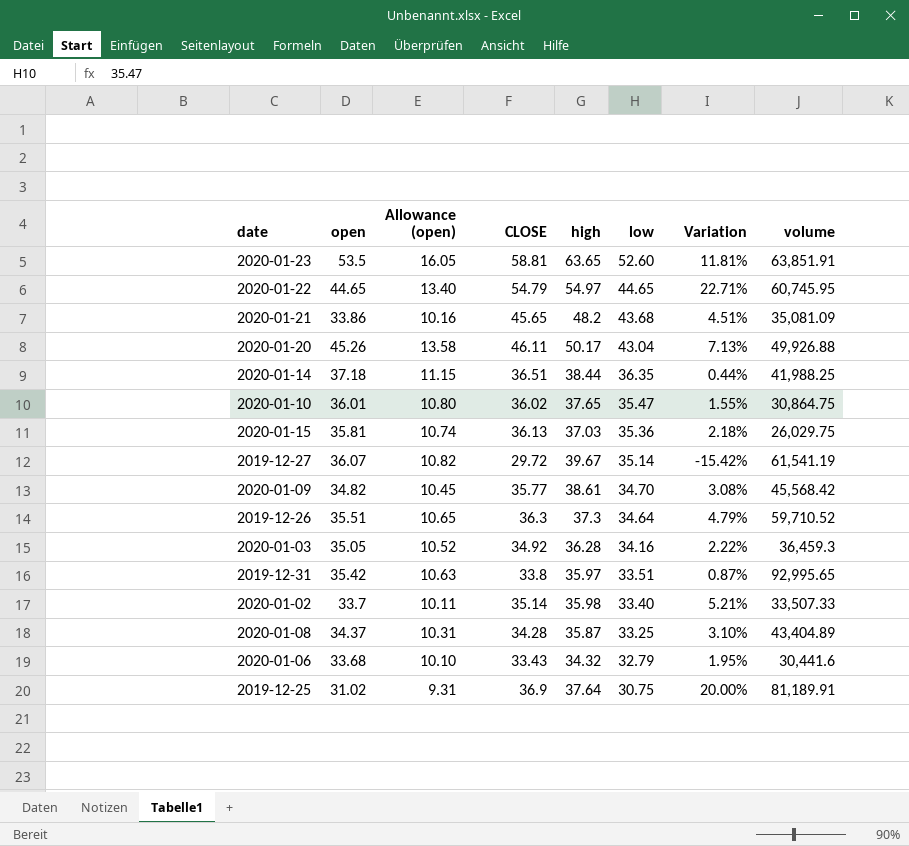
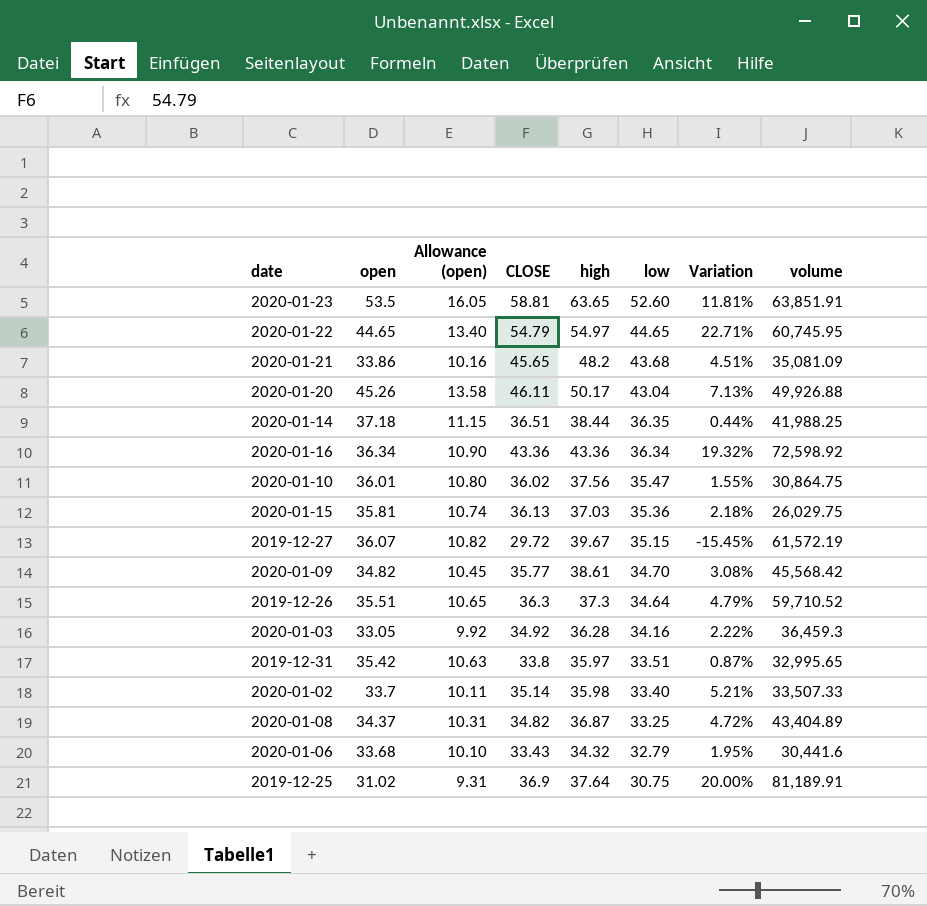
row 2020-01-16: none -> 36.34 | 10.90 | 43.36 | 43.36 | 36.34 | 19.32% | 72,598.92
2020-01-10 | high: 37.65 -> 37.56
2019-12-27 | low: 35.14 -> 35.15
2019-12-27 | Variation: -15.42% -> -15.45%
2019-12-27 | volume: 61,541.19 -> 61,572.19
2020-01-03 | open: 35.05 -> 33.05
2020-01-03 | Allowance (open): 10.52 -> 9.92
2019-12-31 | volume: 92,995.65 -> 32,995.65
2020-01-08 | CLOSE: 34.28 -> 34.82
2020-01-08 | high: 35.87 -> 36.87
2020-01-08 | Variation: 3.10% -> 4.72%

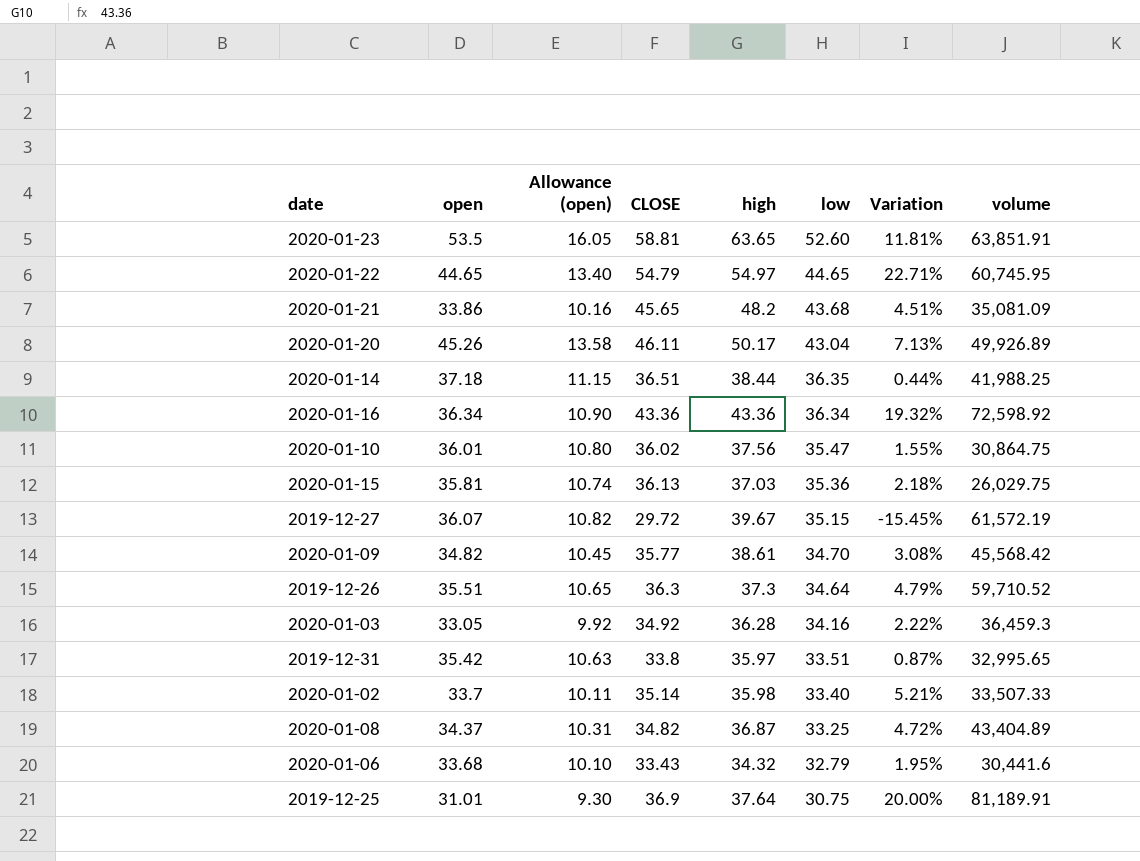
2020-01-20 | volume: 49,926.88 -> 49,926.89
2019-12-25 | open: 31.02 -> 31.01
2019-12-25 | Allowance (open): 9.31 -> 9.30

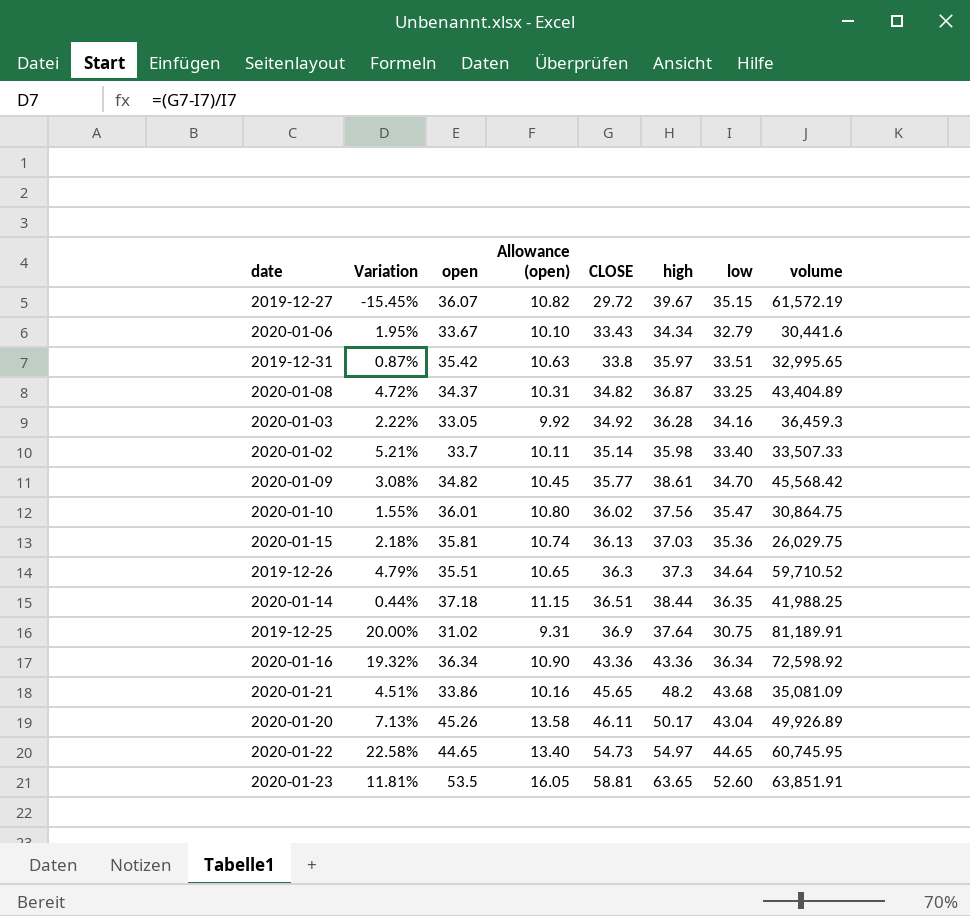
row order: low descending -> CLOSE ascending
column Variation | position: 7 -> 2
2020-01-06 | open: 33.68 -> 33.67
2020-01-06 | high: 34.32 -> 34.34
2019-12-25 | open: 31.01 -> 31.02
2019-12-25 | Allowance (open): 9.30 -> 9.31
2020-01-22 | Variation: 22.71% -> 22.58%
2020-01-22 | CLOSE: 54.79 -> 54.73

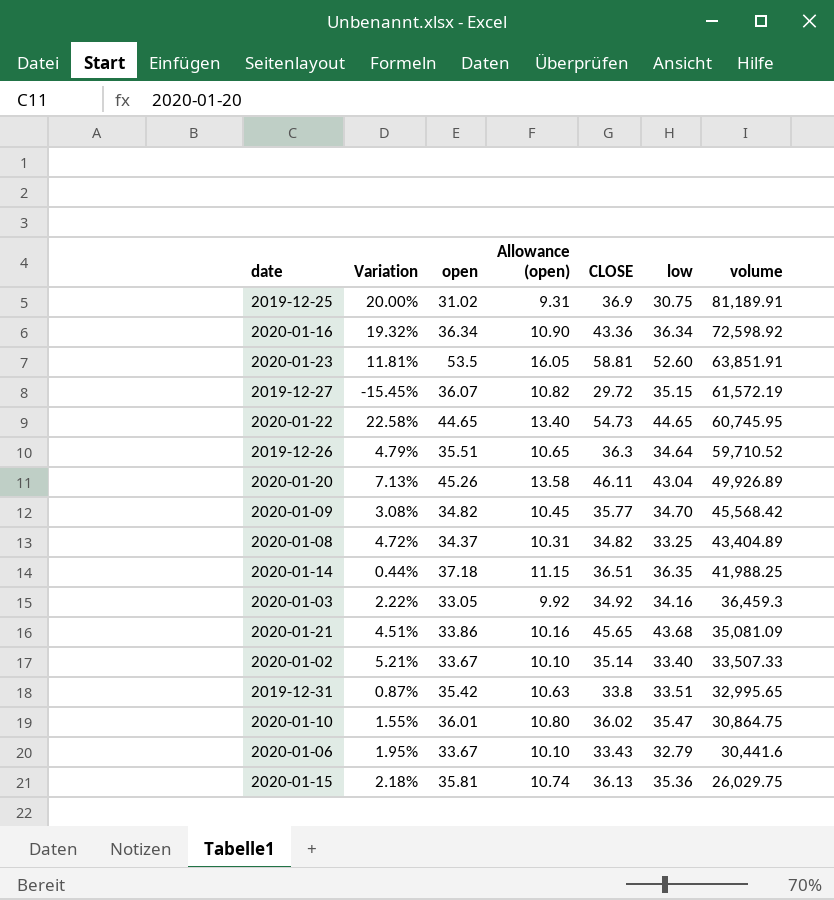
row order: CLOSE ascending -> volume descending
column high | position: 6 -> none
2020-01-02 | open: 33.7 -> 33.67
2020-01-02 | Allowance (open): 10.11 -> 10.10

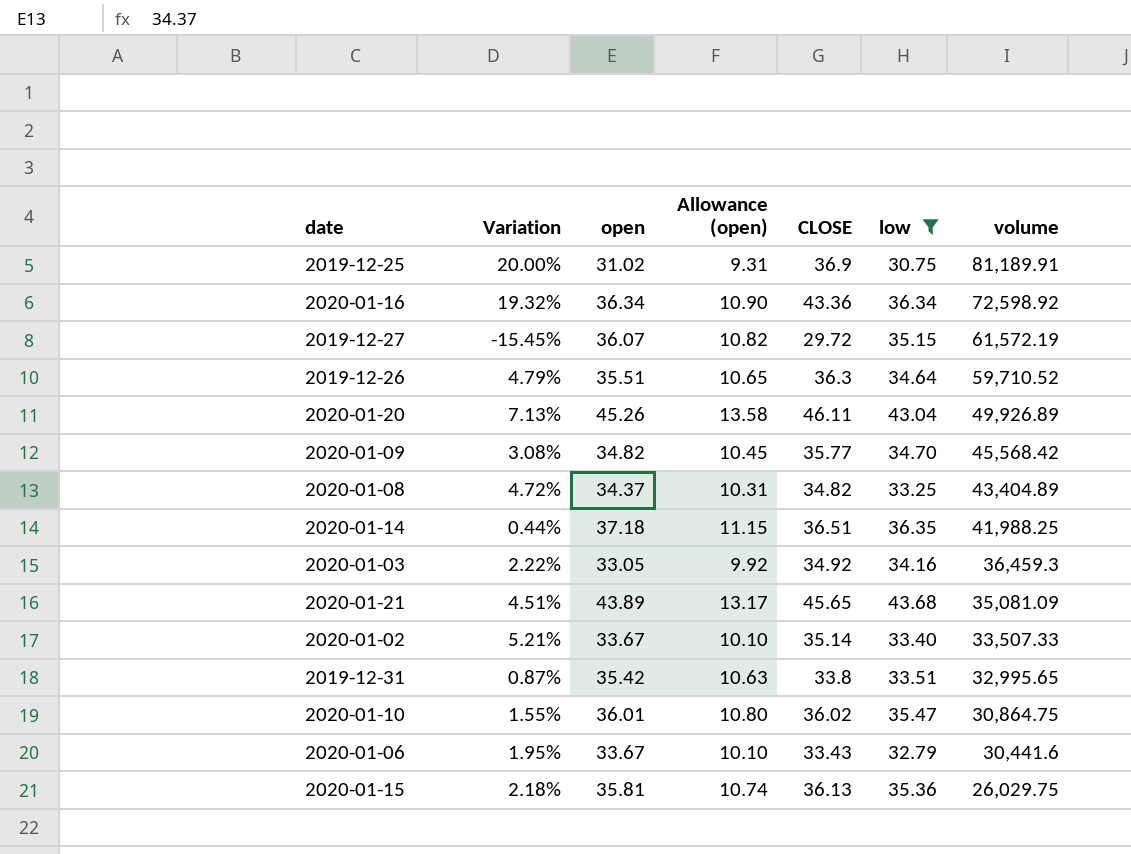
filter: none -> low <= 43.68
2020-01-21 | open: 33.86 -> 43.89
2020-01-21 | Allowance (open): 10.16 -> 13.17

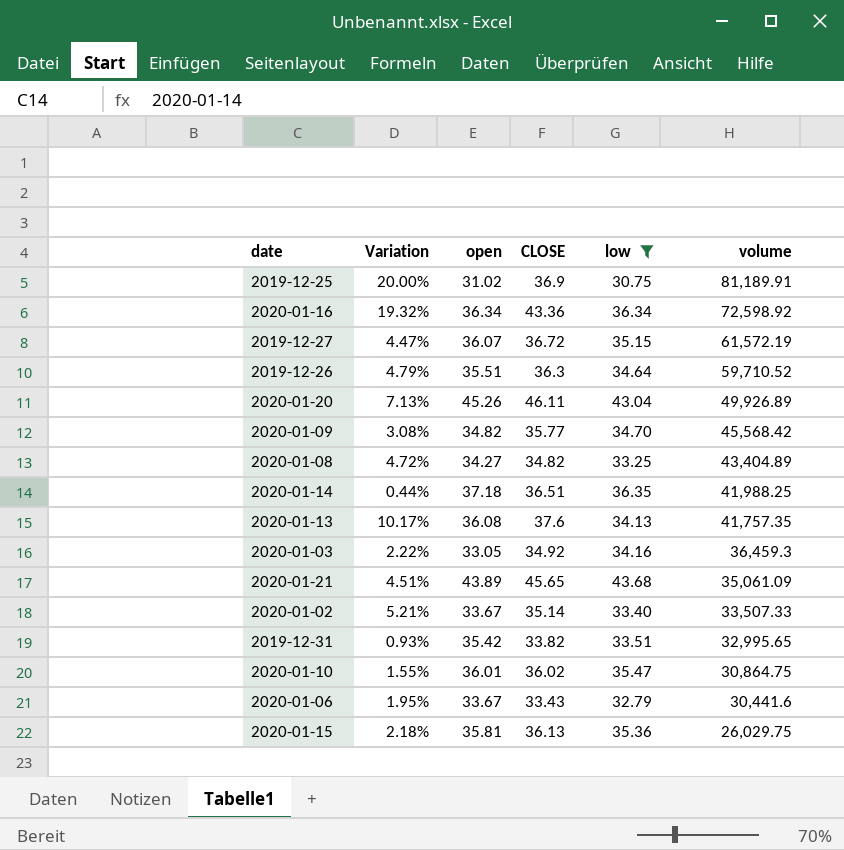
column Allowance (open) | formula: [open] * 0.3 -> none
2019-12-27 | Variation: -15.45% -> 4.47%
2019-12-27 | CLOSE: 29.72 -> 36.72
2020-01-08 | open: 34.37 -> 34.27
row 2020-01-13: none -> 10.17% | 36.08 | 37.6 | 34.13 | 41,757.35
2020-01-21 | volume: 35,081.09 -> 35,061.09
2019-12-31 | Variation: 0.87% -> 0.93%
2019-12-31 | CLOSE: 33.8 -> 33.82

